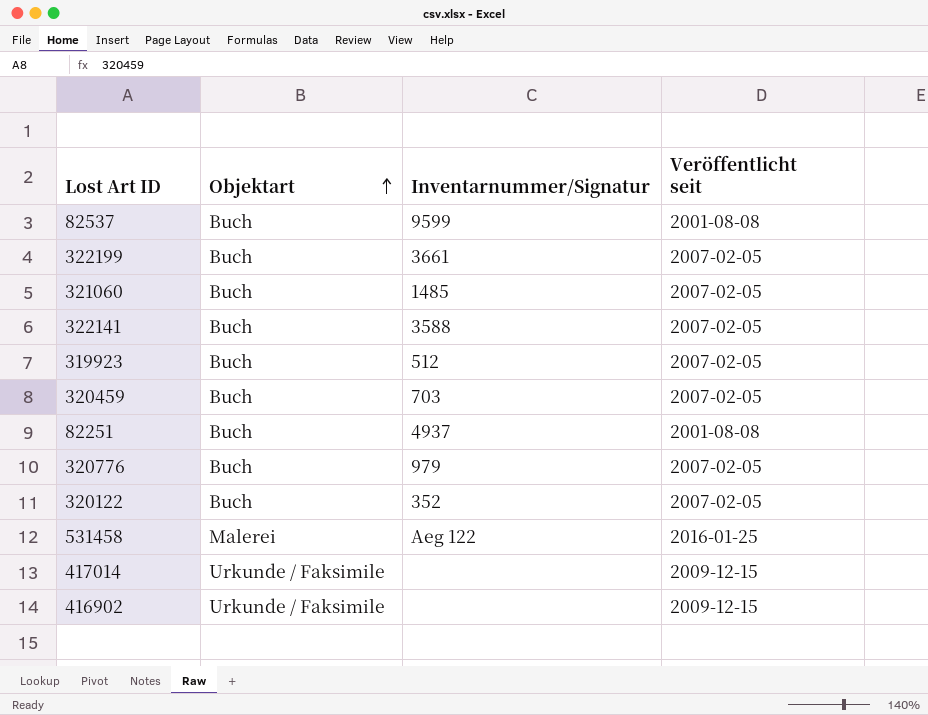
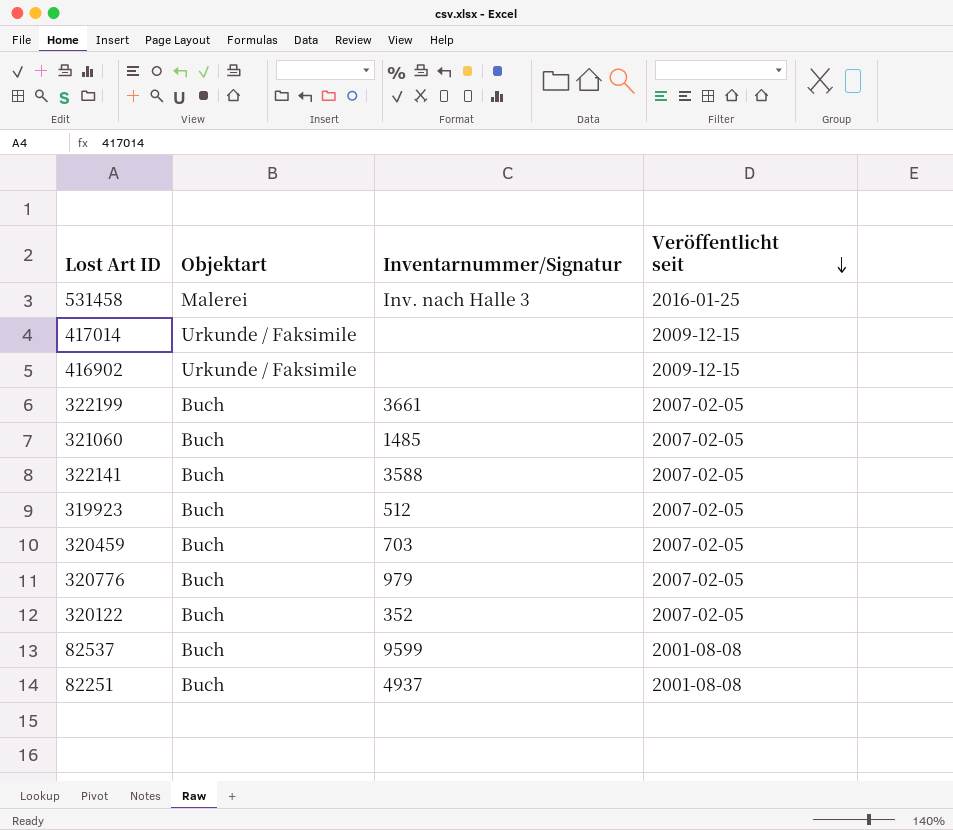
row order: Objektart ascending -> Veröffentlicht seit descending
531458 | Inventarnummer/Signatur: Aeg 122 -> Inv. nach Halle 3

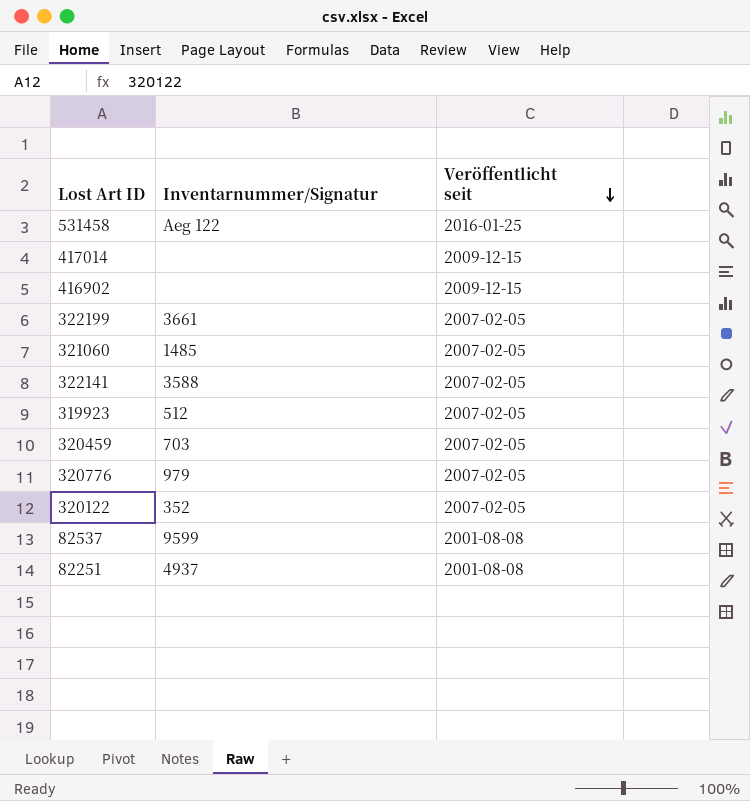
column Objektart | position: 2 -> none
531458 | Inventarnummer/Signatur: Inv. nach Halle 3 -> Aeg 122

